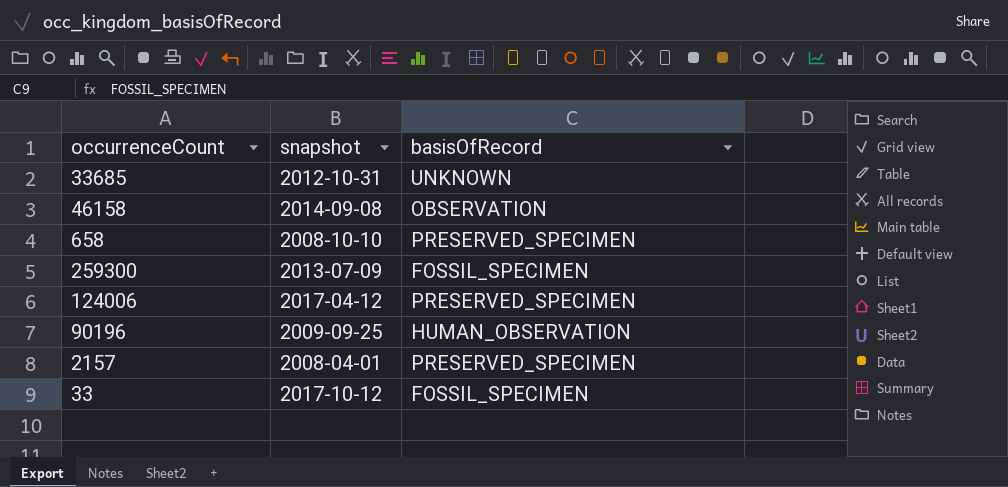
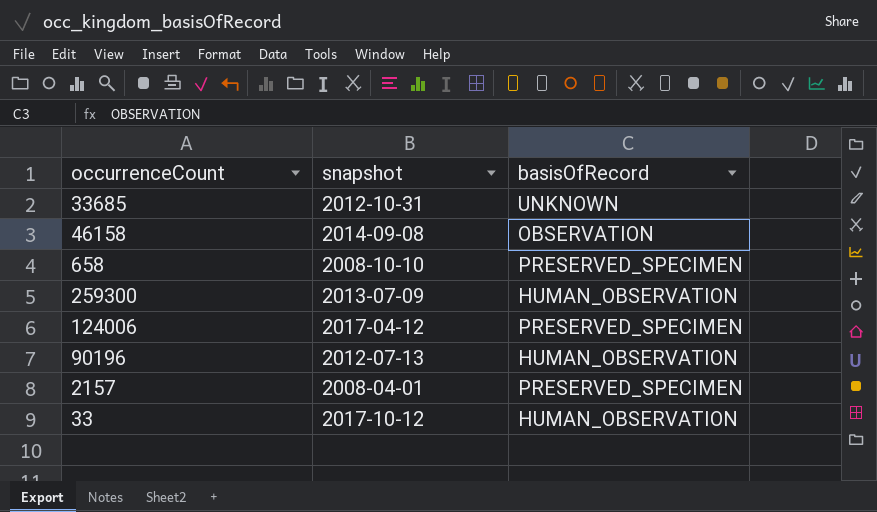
259300 | basisOfRecord: FOSSIL_SPECIMEN -> HUMAN_OBSERVATION
90196 | snapshot: 2009-09-25 -> 2012-07-13
33 | basisOfRecord: FOSSIL_SPECIMEN -> HUMAN_OBSERVATION

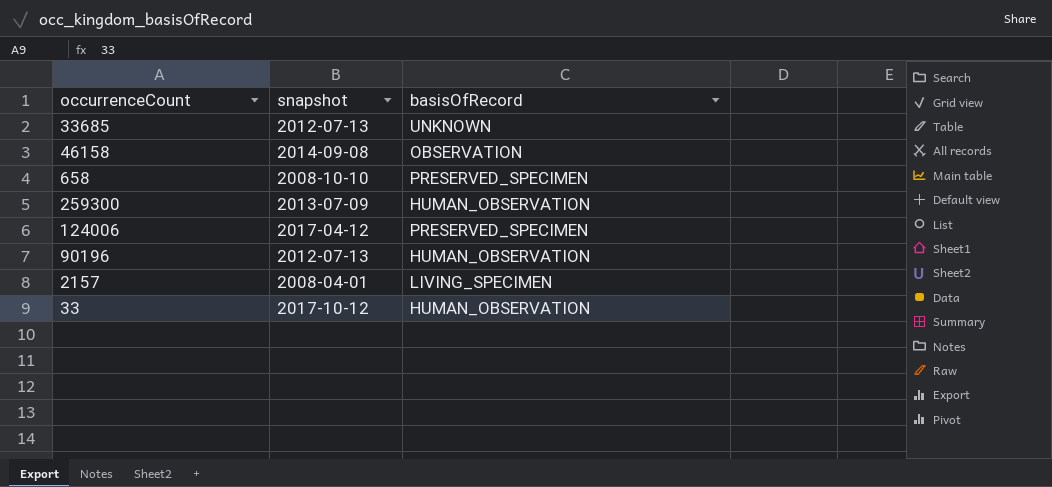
33685 | snapshot: 2012-10-31 -> 2012-07-13
2157 | basisOfRecord: PRESERVED_SPECIMEN -> LIVING_SPECIMEN

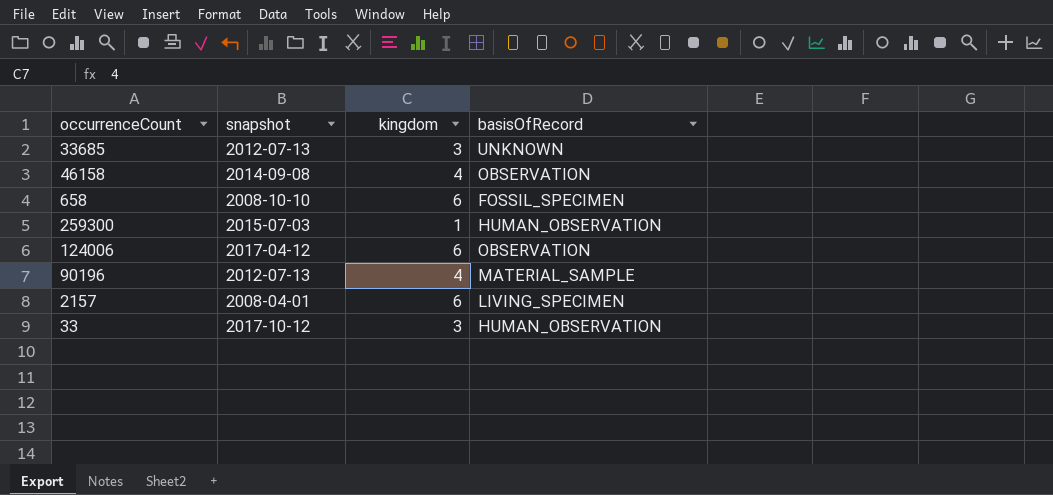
column kingdom | position: none -> 3
658 | basisOfRecord: PRESERVED_SPECIMEN -> FOSSIL_SPECIMEN
259300 | snapshot: 2013-07-09 -> 2015-07-03
124006 | basisOfRecord: PRESERVED_SPECIMEN -> OBSERVATION
90196 | basisOfRecord: HUMAN_OBSERVATION -> MATERIAL_SAMPLE

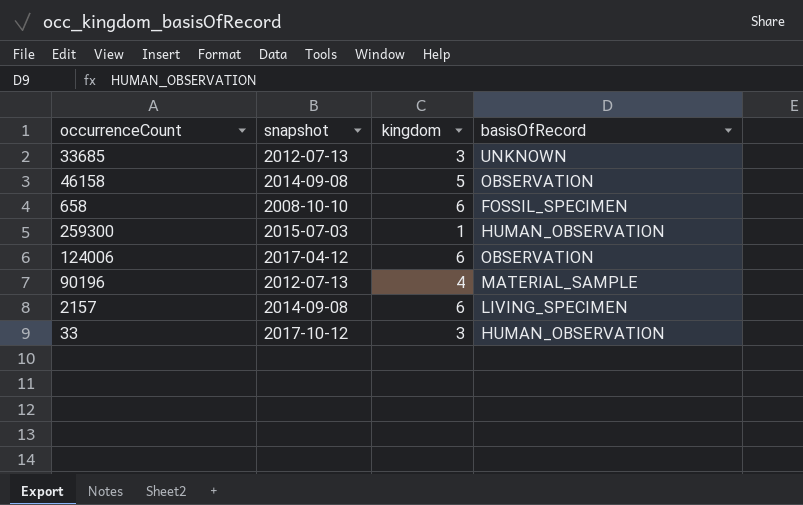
46158 | kingdom: 4 -> 5
2157 | snapshot: 2008-04-01 -> 2014-09-08

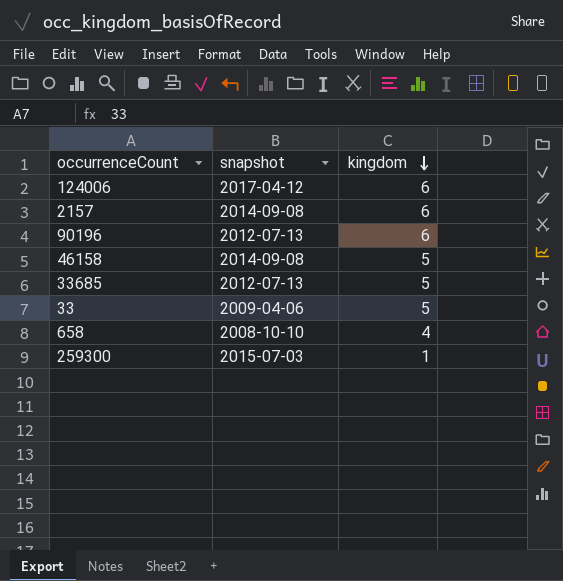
row order: none -> kingdom descending
column basisOfRecord | position: 4 -> none
90196 | kingdom: 4 -> 6
33685 | kingdom: 3 -> 5
33 | snapshot: 2017-10-12 -> 2009-04-06
33 | kingdom: 3 -> 5
658 | kingdom: 6 -> 4

